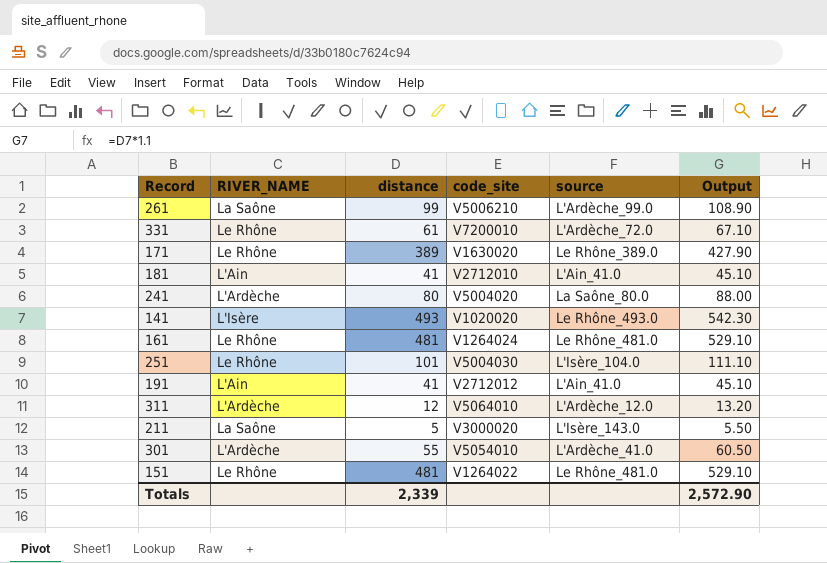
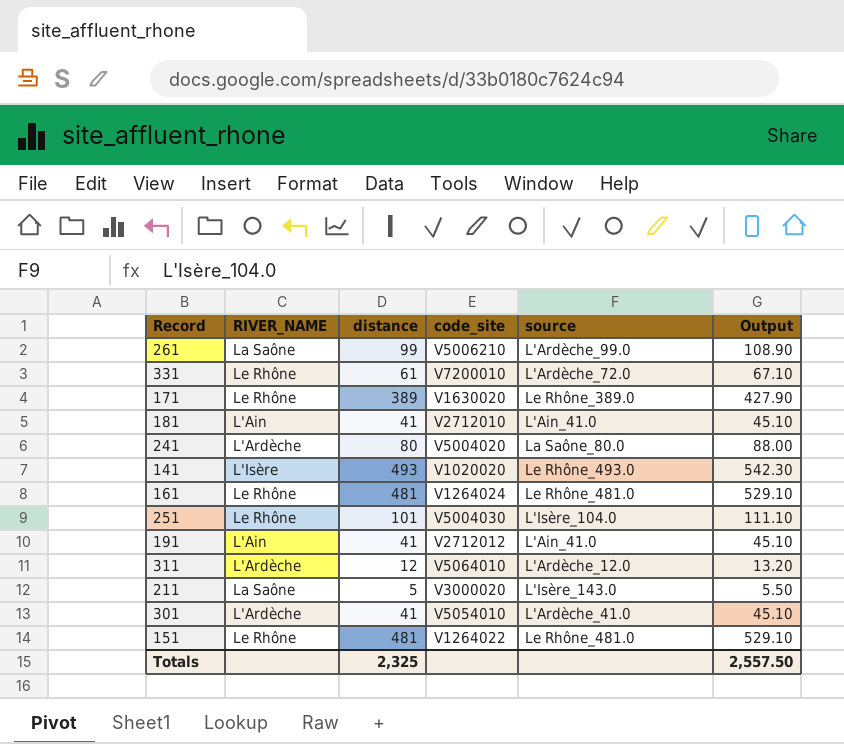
301 | distance: 55 -> 41
301 | Output: 60.50 -> 45.10
Totals | distance: 2,339 -> 2,325
Totals | Output: 2,572.90 -> 2,557.50

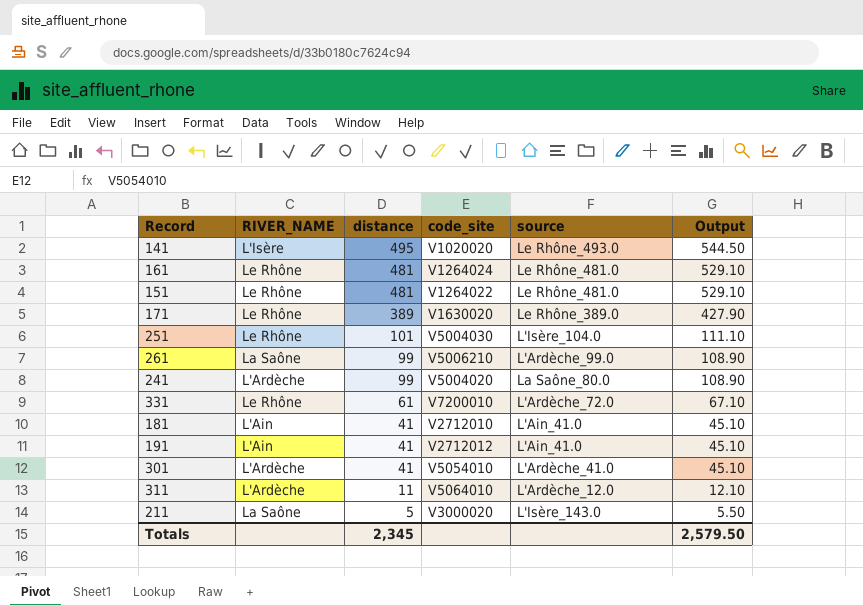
row order: none -> distance descending
141 | distance: 493 -> 495
141 | Output: 542.30 -> 544.50
241 | distance: 80 -> 99
241 | Output: 88.00 -> 108.90
311 | distance: 12 -> 11
311 | Output: 13.20 -> 12.10
Totals | distance: 2,325 -> 2,345
Totals | Output: 2,557.50 -> 2,579.50

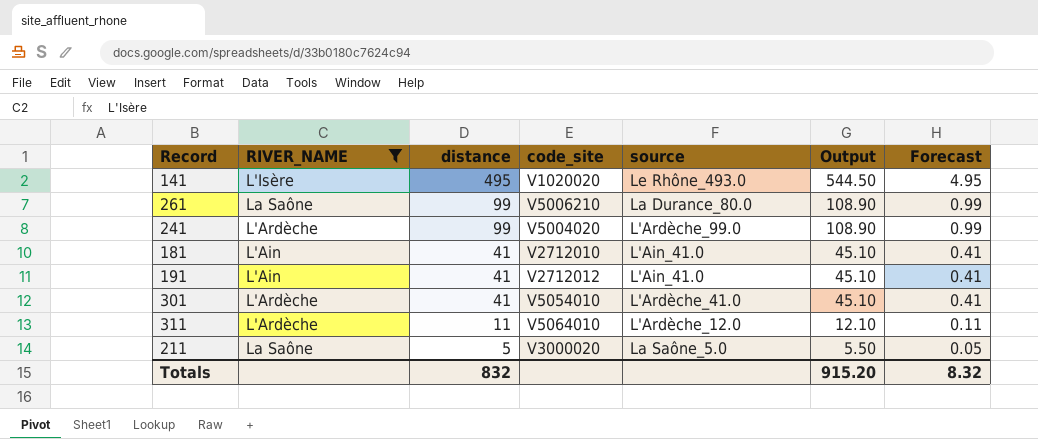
filter: none -> RIVER_NAME != Le Rhône
column Forecast | formula: none -> [distance] * 0.01
261 | source: L'Ardèche_99.0 -> La Durance_80.0
241 | source: La Saône_80.0 -> L'Ardèche_99.0
211 | source: L'Isère_143.0 -> La Saône_5.0
Totals | distance: 2,345 -> 832
Totals | Output: 2,579.50 -> 915.20

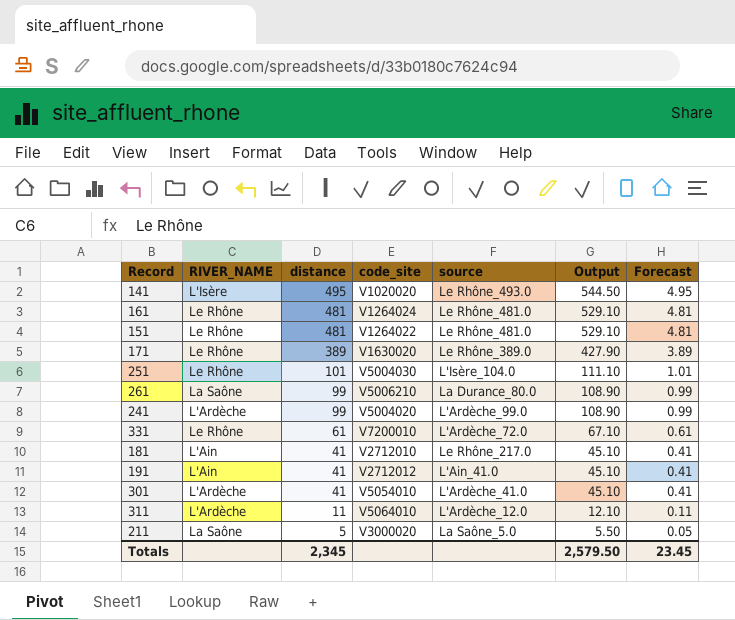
filter: RIVER_NAME != Le Rhône -> none
181 | source: L'Ain_41.0 -> Le Rhône_217.0
Totals | distance: 832 -> 2,345
Totals | Output: 915.20 -> 2,579.50
Totals | Forecast: 8.32 -> 23.45

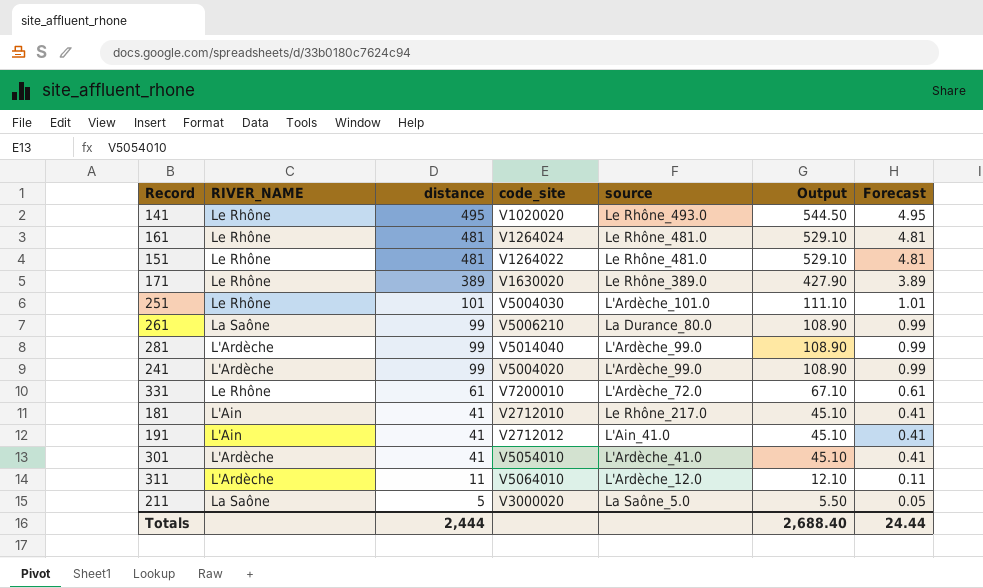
141 | RIVER_NAME: L'Isère -> Le Rhône
251 | source: L'Isère_104.0 -> L'Ardèche_101.0
row 281: none -> L'Ardèche | 99 | V5014040 | L'Ardèche_99.0 | 108.90 | 0.99
Totals | distance: 2,345 -> 2,444
Totals | Output: 2,579.50 -> 2,688.40
Totals | Forecast: 23.45 -> 24.44

